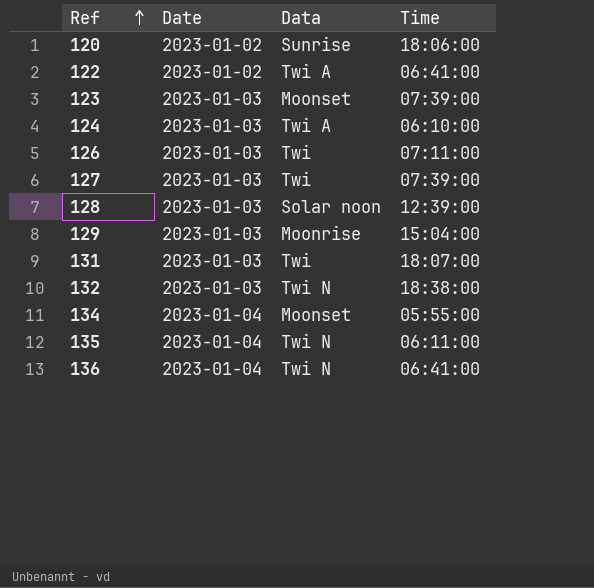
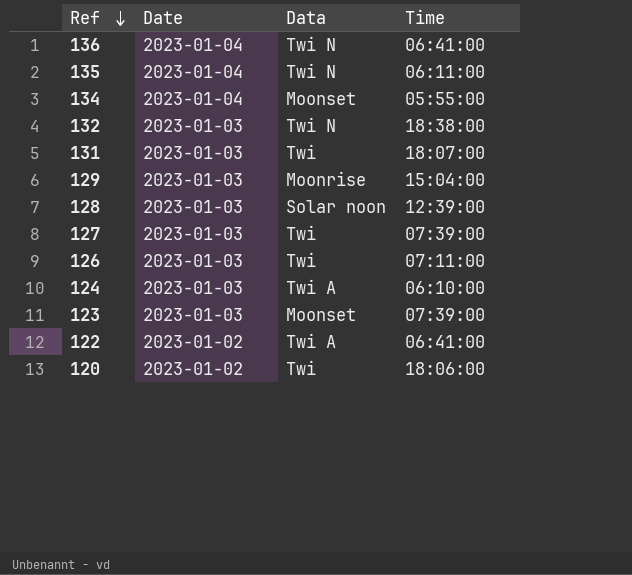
row order: Ref ascending -> Ref descending
120 | Data: Sunrise -> Twi

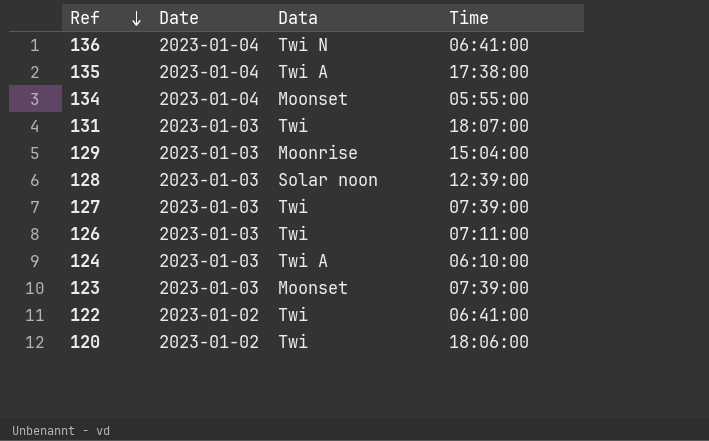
row 132: 2023-01-03 | Twi N | 18:38:00 -> none
135 | Data: Twi N -> Twi A
135 | Time: 06:11:00 -> 17:38:00
122 | Data: Twi A -> Twi

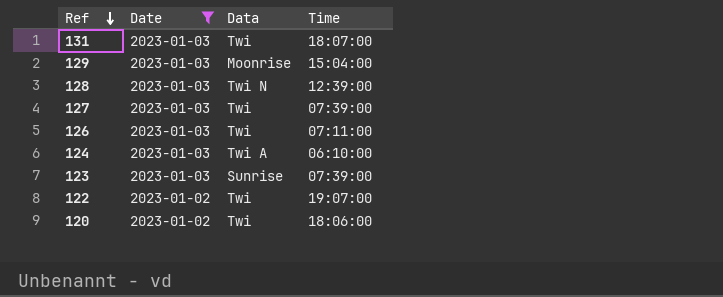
filter: none -> Date != 2023-01-04
128 | Data: Solar noon -> Twi N
123 | Data: Moonset -> Sunrise
122 | Time: 06:41:00 -> 19:07:00

